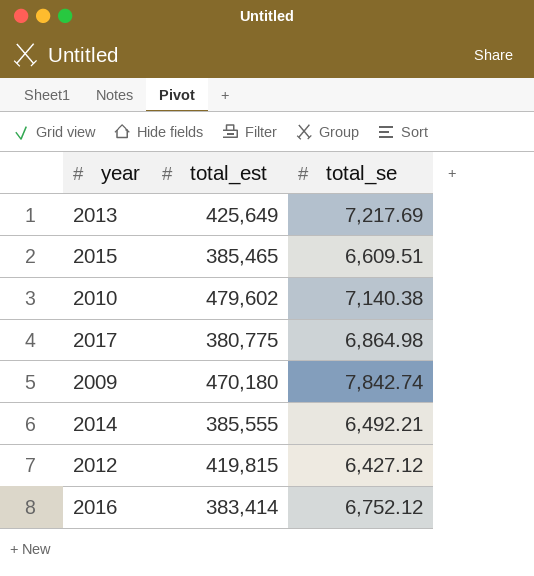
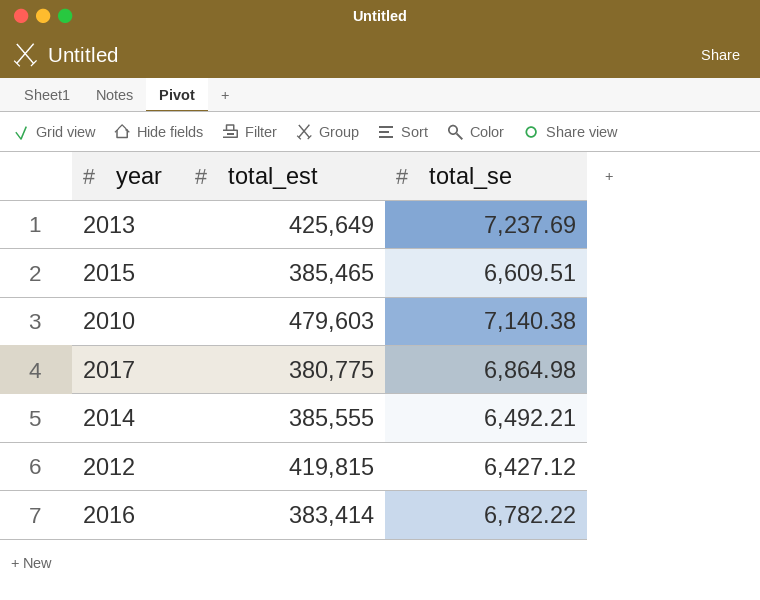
row 2009: 470,180 | 7,842.74 -> none
2013 | total_se: 7,217.69 -> 7,237.69
2010 | total_est: 479,602 -> 479,603
2016 | total_se: 6,752.12 -> 6,782.22

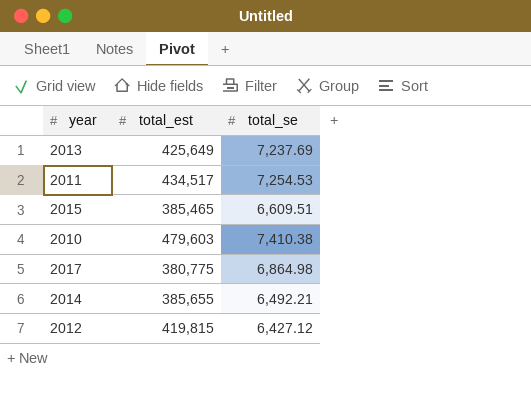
row 2016: 383,414 | 6,782.22 -> none
row 2011: none -> 434,517 | 7,254.53
2010 | total_se: 7,140.38 -> 7,410.38
2014 | total_est: 385,555 -> 385,655

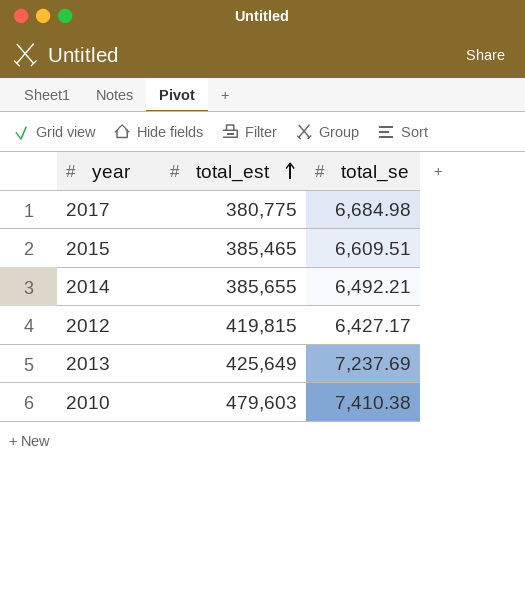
row order: none -> total_est ascending
row 2011: 434,517 | 7,254.53 -> none
2017 | total_se: 6,864.98 -> 6,684.98
2012 | total_se: 6,427.12 -> 6,427.17

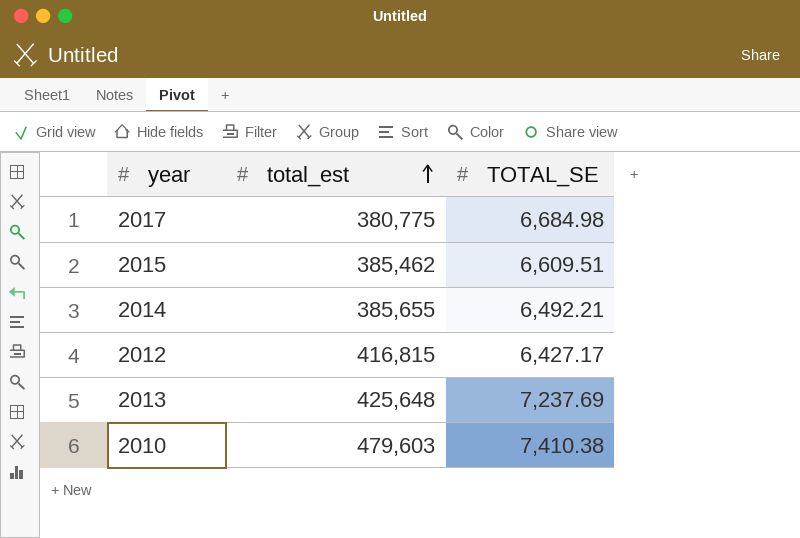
column name: total_se -> TOTAL_SE
2015 | total_est: 385,465 -> 385,462
2012 | total_est: 419,815 -> 416,815
2013 | total_est: 425,649 -> 425,648

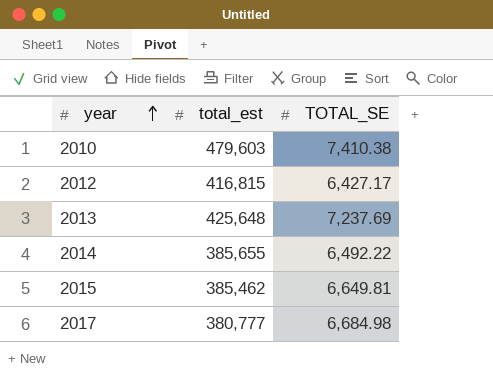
row order: total_est ascending -> year ascending
2014 | TOTAL_SE: 6,492.21 -> 6,492.22
2015 | TOTAL_SE: 6,609.51 -> 6,649.81
2017 | total_est: 380,775 -> 380,777

